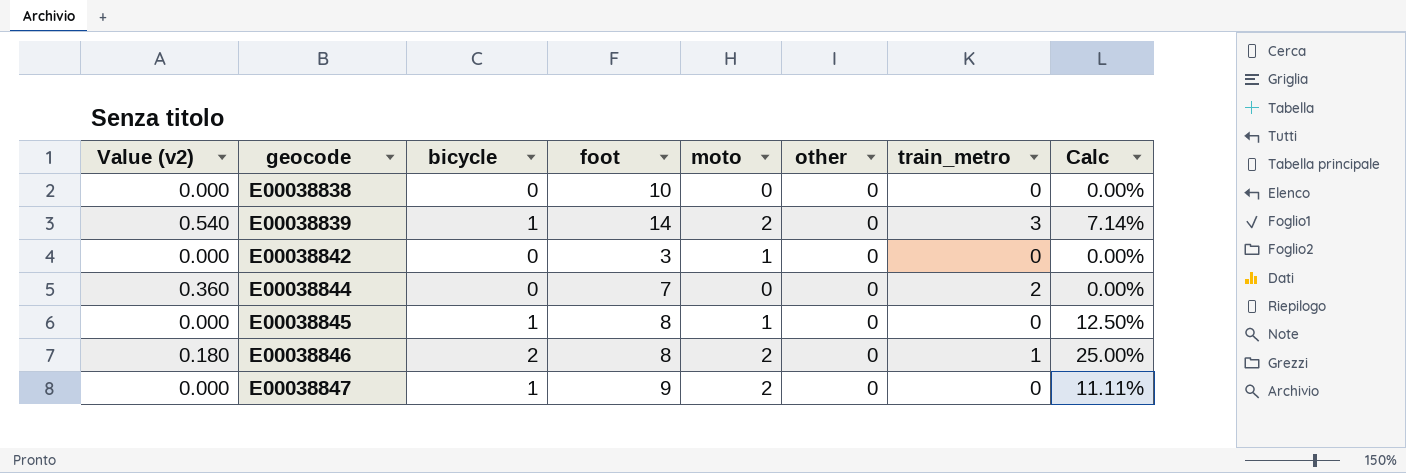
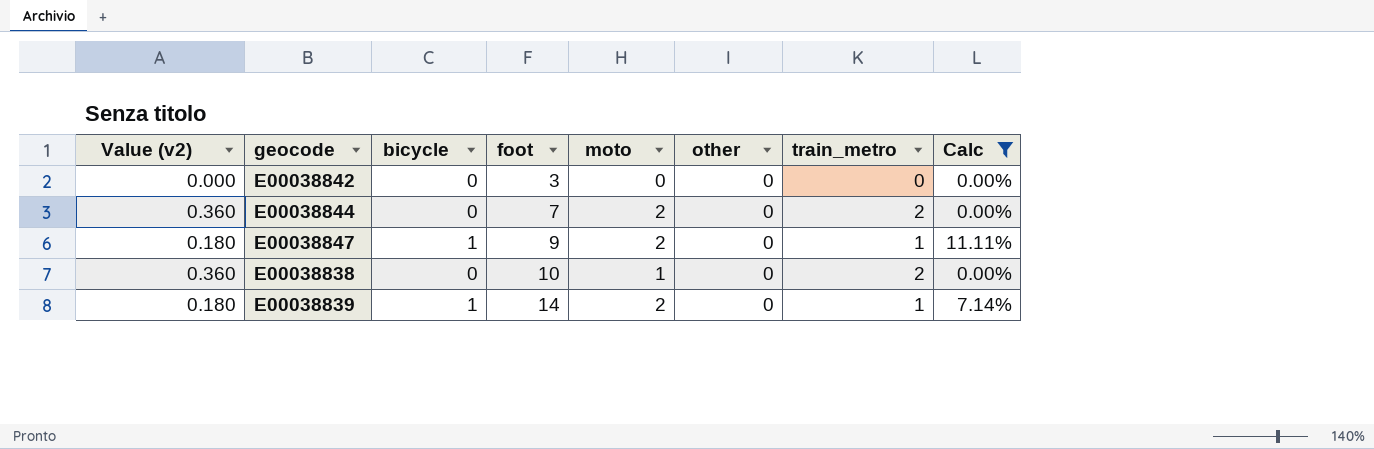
filter: none -> Calc <= 11.11%
row order: geocode ascending -> foot ascending
E00038842 | moto: 1 -> 0
E00038844 | moto: 0 -> 2
E00038847 | Value (v2): 0.000 -> 0.180
E00038847 | train_metro: 0 -> 1
E00038838 | Value (v2): 0.000 -> 0.360
E00038838 | moto: 0 -> 1
E00038838 | train_metro: 0 -> 2
E00038839 | Value (v2): 0.540 -> 0.180
E00038839 | train_metro: 3 -> 1

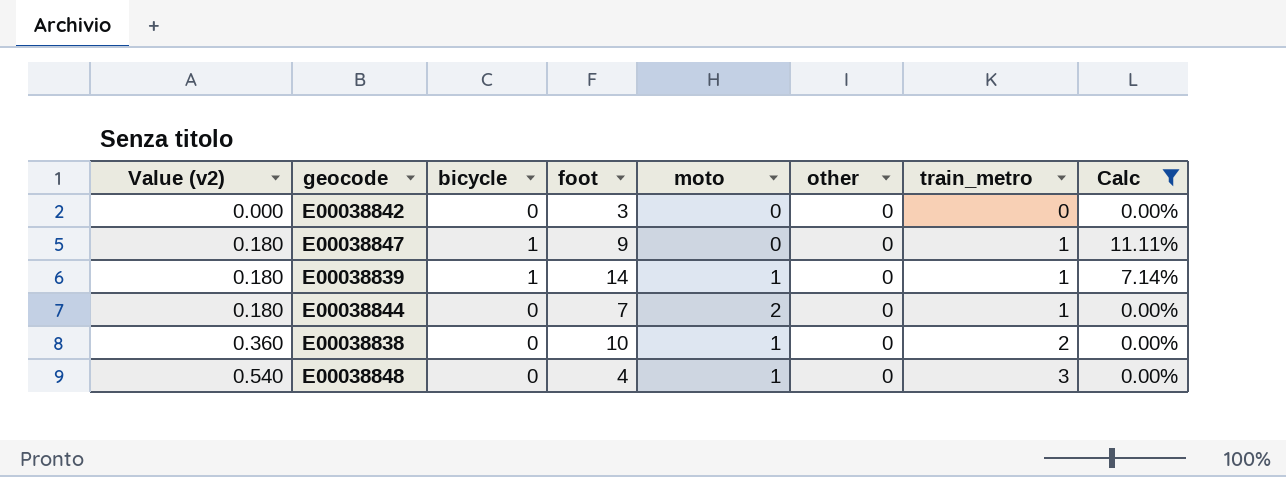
row order: foot ascending -> Value (v2) ascending
E00038847 | moto: 2 -> 0
E00038839 | moto: 2 -> 1
E00038844 | Value (v2): 0.360 -> 0.180
E00038844 | train_metro: 2 -> 1
row E00038848: none -> 0.540 | 0 | 4 | 1 | 0 | 3 | 0.00%

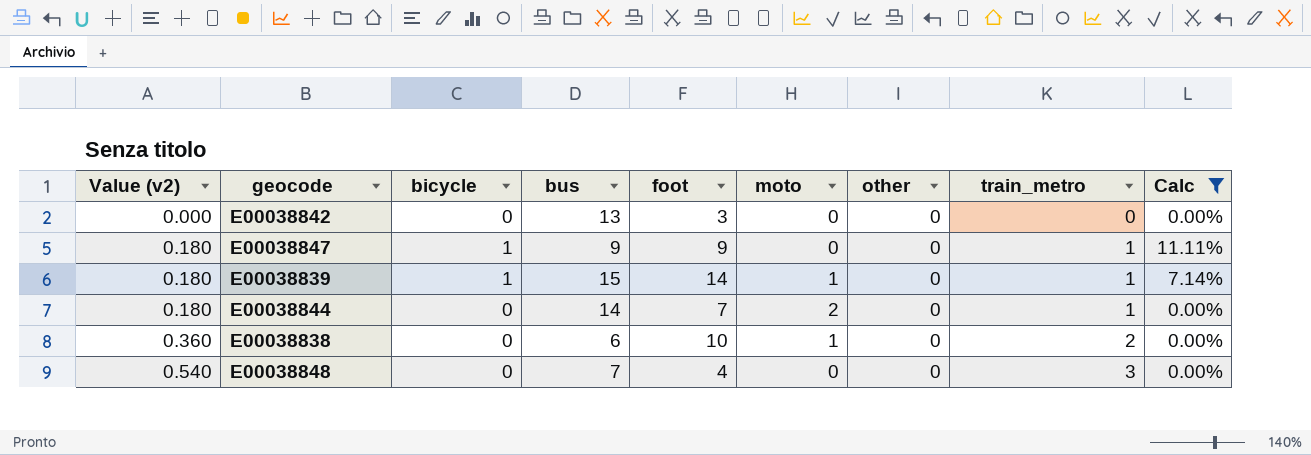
column bus | position: none -> 4
E00038848 | moto: 1 -> 0

